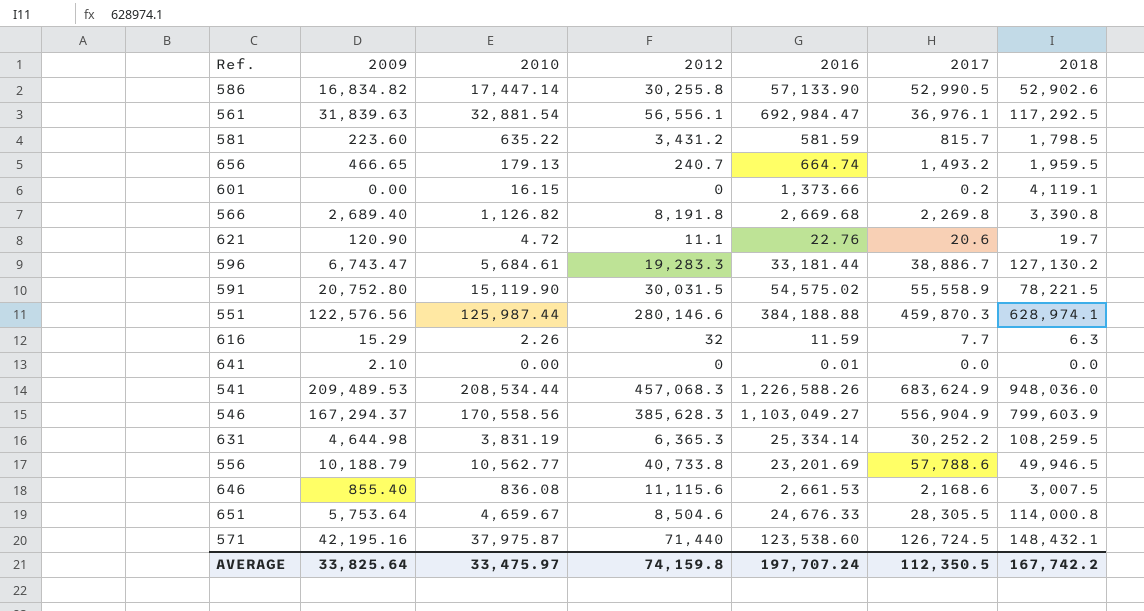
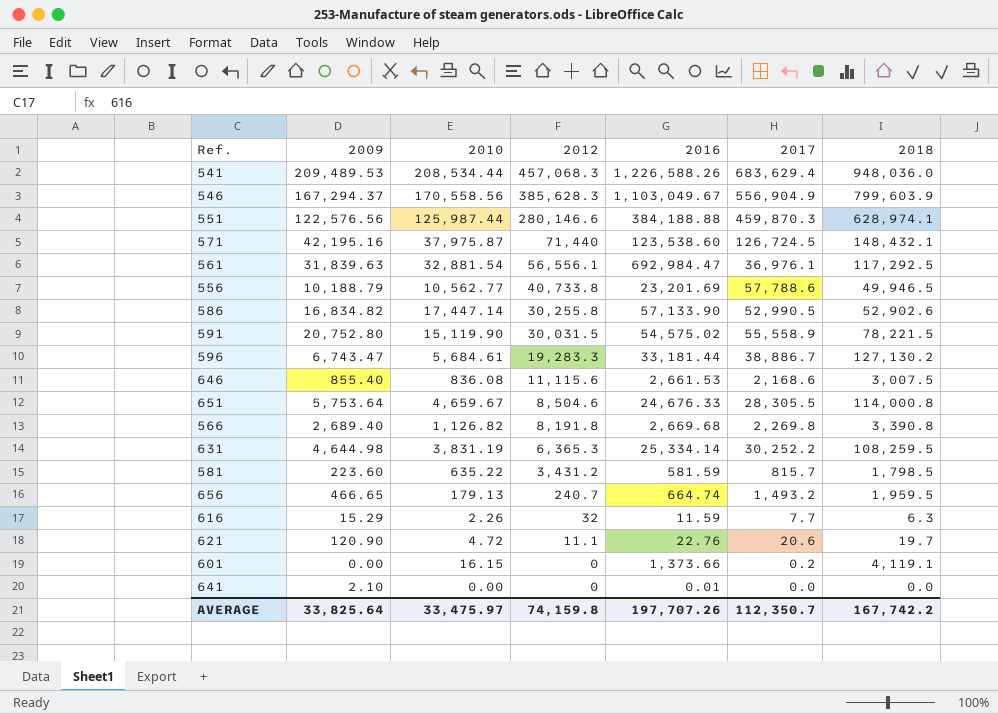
row order: none -> 2012 descending
541 | 2017: 683,624.9 -> 683,629.4
546 | 2016: 1,103,049.27 -> 1,103,049.67
AVERAGE | 2016: 197,707.24 -> 197,707.26
AVERAGE | 2017: 112,350.5 -> 112,350.7

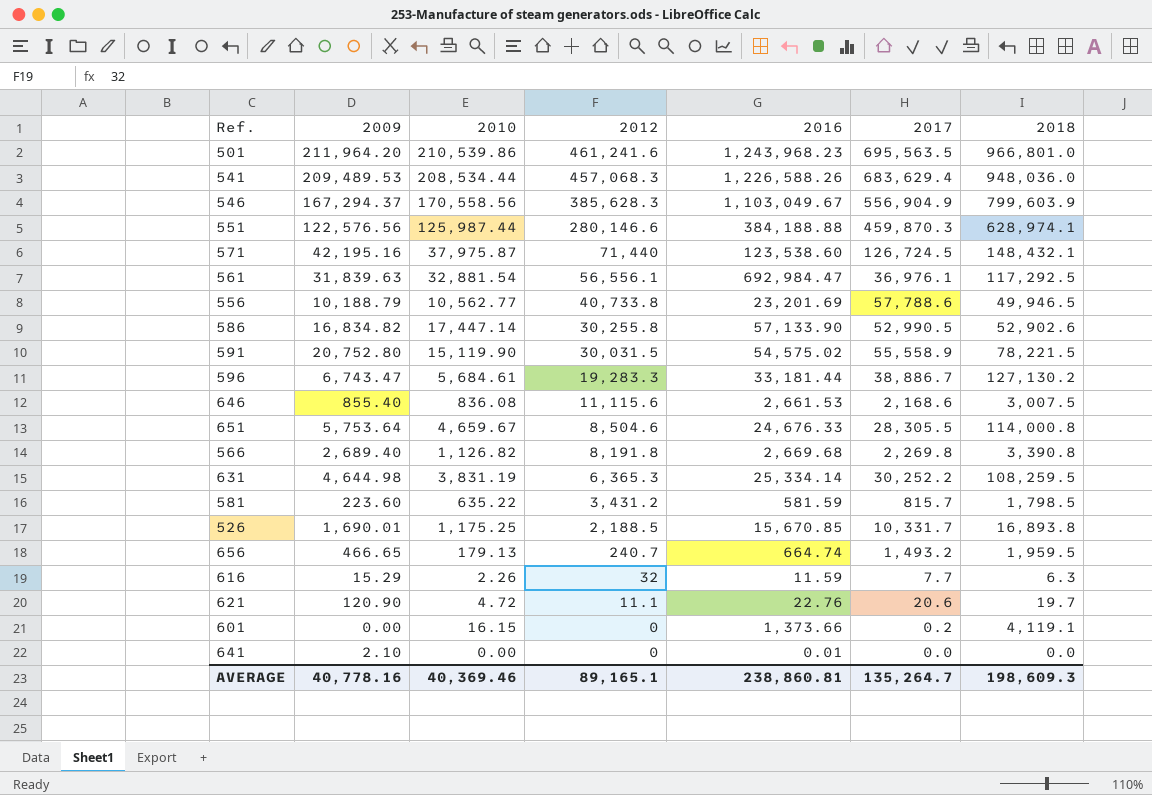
row 501: none -> 211,964.20 | 210,539.86 | 461,241.6 | 1,243,968.23 | 695,563.5 | 966,801.0
row 526: none -> 1,690.01 | 1,175.25 | 2,188.5 | 15,670.85 | 10,331.7 | 16,893.8
AVERAGE | 2009: 33,825.64 -> 40,778.16
AVERAGE | 2010: 33,475.97 -> 40,369.46
AVERAGE | 2012: 74,159.8 -> 89,165.1
AVERAGE | 2016: 197,707.26 -> 238,860.81
AVERAGE | 2017: 112,350.7 -> 135,264.7
AVERAGE | 2018: 167,742.2 -> 198,609.3

